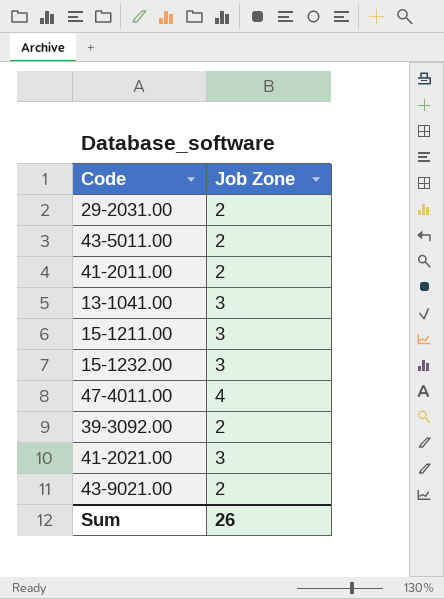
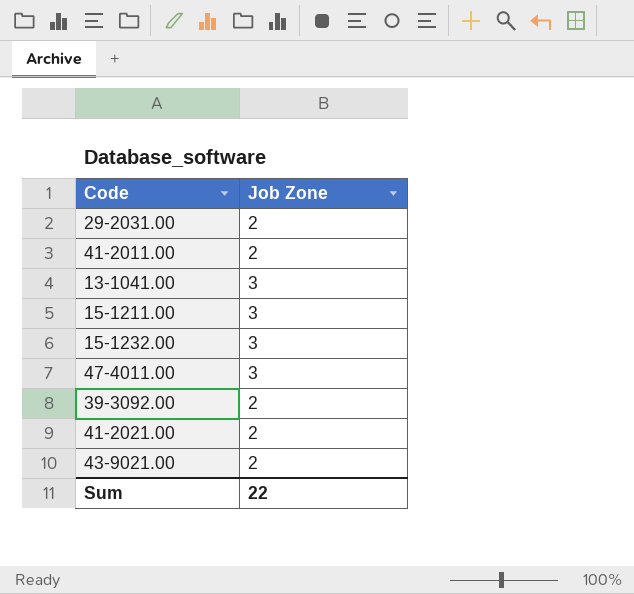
row 43-5011.00: 2 -> none
47-4011.00 | Job Zone: 4 -> 3
41-2021.00 | Job Zone: 3 -> 2
Sum | Job Zone: 26 -> 22

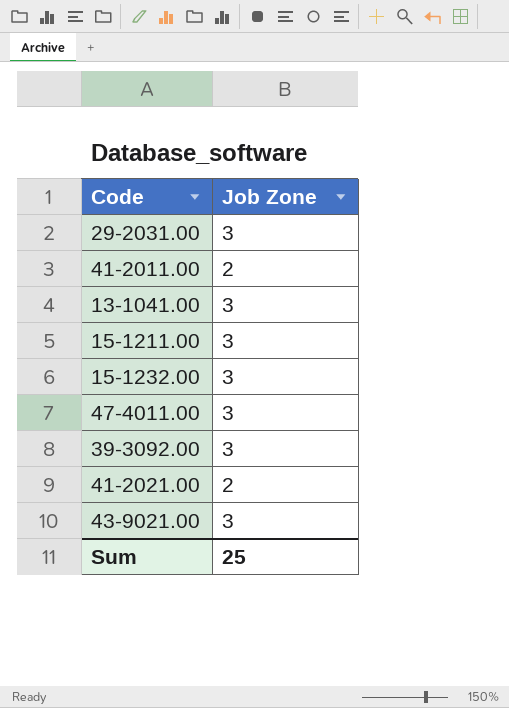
29-2031.00 | Job Zone: 2 -> 3
39-3092.00 | Job Zone: 2 -> 3
43-9021.00 | Job Zone: 2 -> 3
Sum | Job Zone: 22 -> 25

